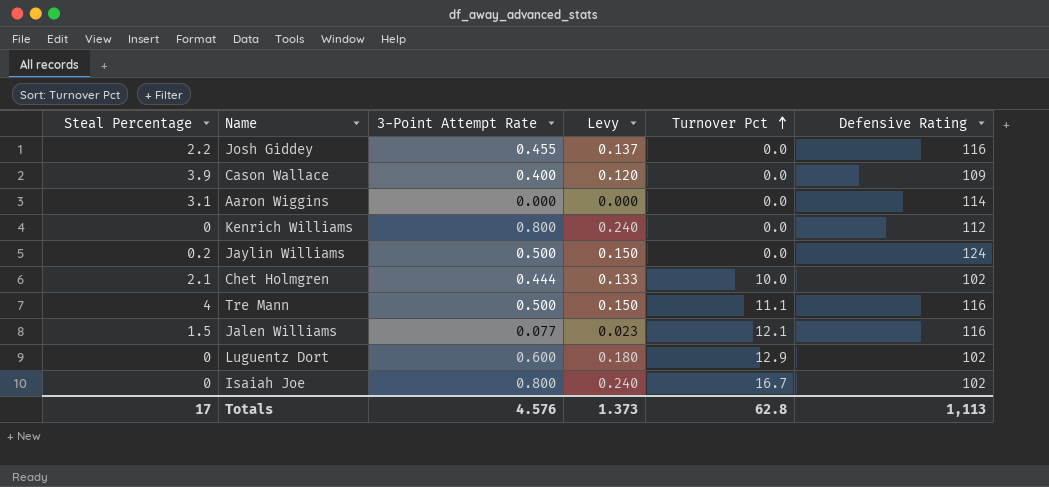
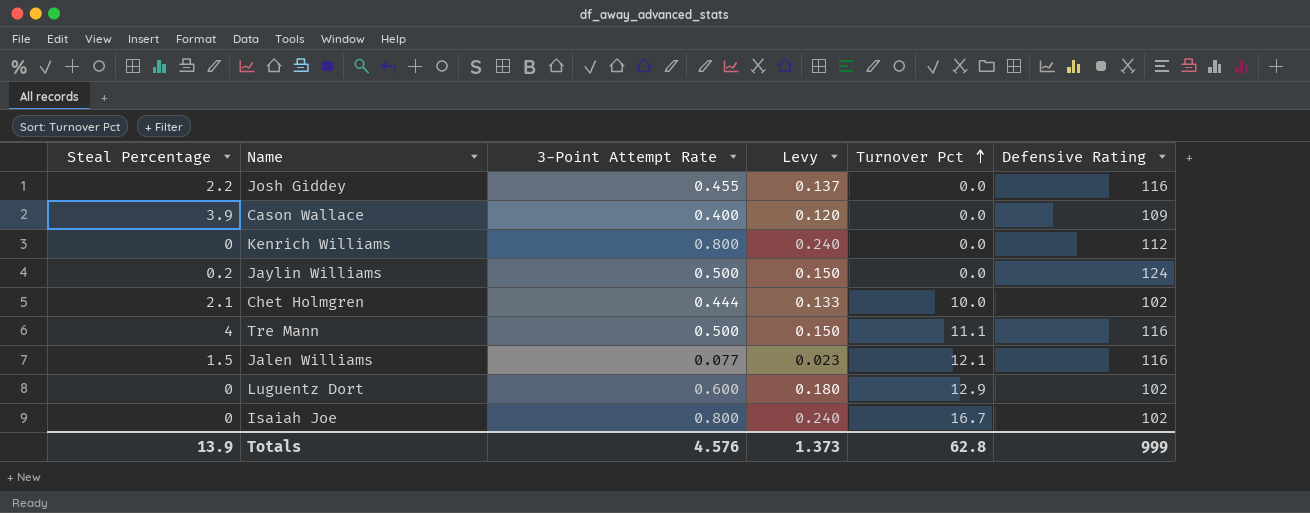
row Aaron Wiggins: 3.1 | 0.000 | 0.000 | 0.0 | 114 -> none
Totals | Steal Percentage: 17 -> 13.9
Totals | Defensive Rating: 1,113 -> 999

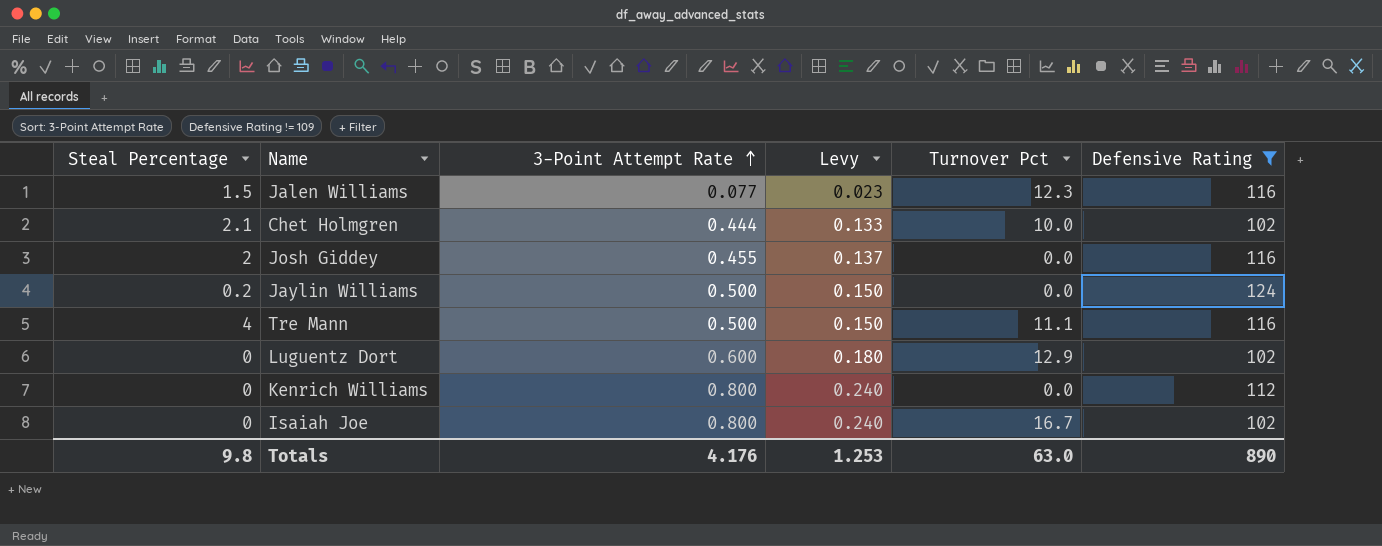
filter: none -> Defensive Rating != 109
row order: Turnover Pct ascending -> 3-Point Attempt Rate ascending
Jalen Williams | Turnover Pct: 12.1 -> 12.3
Josh Giddey | Steal Percentage: 2.2 -> 2
Totals | Steal Percentage: 13.9 -> 9.8
Totals | 3-Point Attempt Rate: 4.576 -> 4.176
Totals | Levy: 1.373 -> 1.253
Totals | Turnover Pct: 62.8 -> 63.0
Totals | Defensive Rating: 999 -> 890

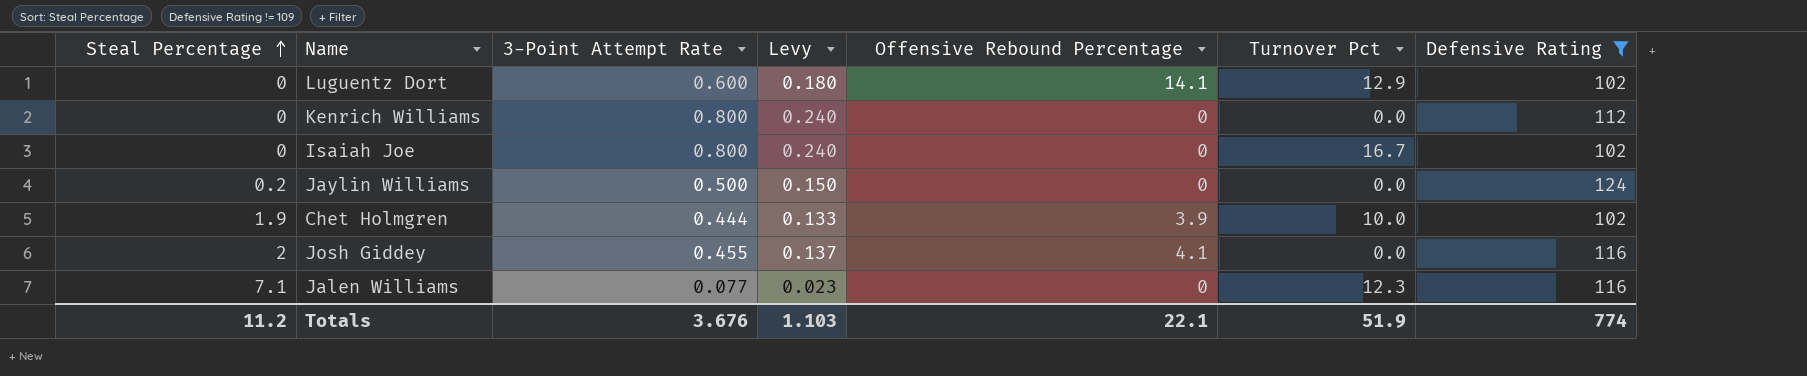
row order: 3-Point Attempt Rate ascending -> Steal Percentage ascending
column Offensive Rebound Percentage | position: none -> 5
row Tre Mann: 4 | 0.500 | 0.150 | 11.1 | 116 -> none
Chet Holmgren | Steal Percentage: 2.1 -> 1.9
Jalen Williams | Steal Percentage: 1.5 -> 7.1
Totals | Steal Percentage: 9.8 -> 11.2
Totals | 3-Point Attempt Rate: 4.176 -> 3.676
Totals | Levy: 1.253 -> 1.103
Totals | Turnover Pct: 63.0 -> 51.9
Totals | Defensive Rating: 890 -> 774

